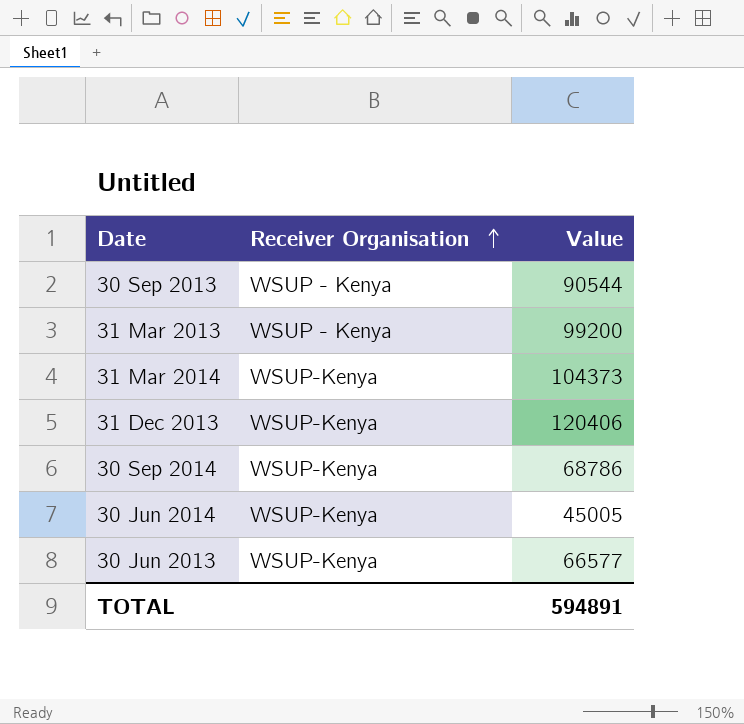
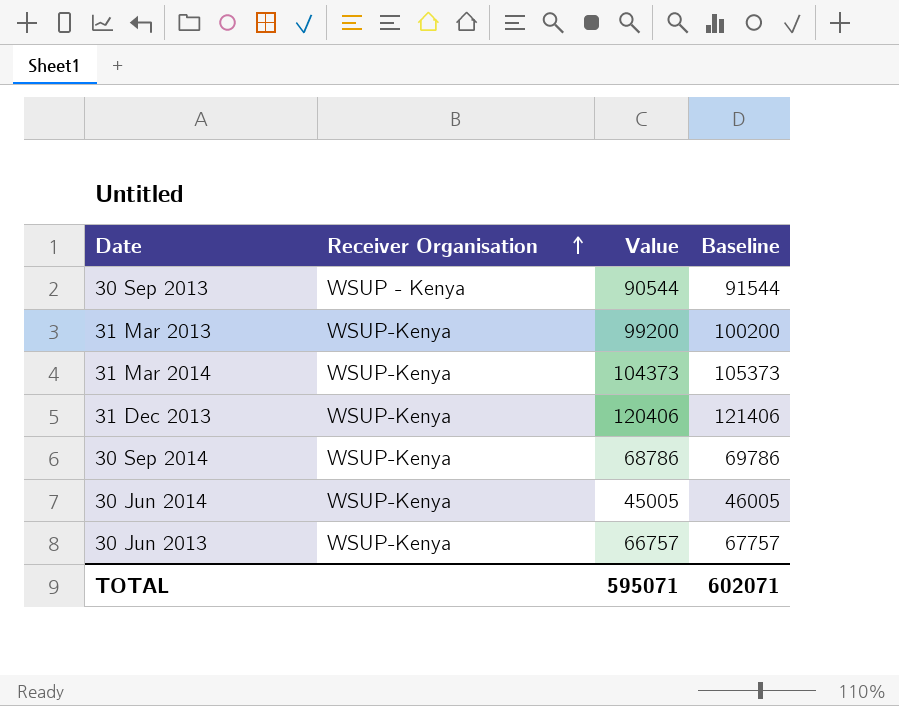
column Baseline | formula: none -> [Value] + 1000
31 Mar 2013 | Receiver Organisation: WSUP - Kenya -> WSUP-Kenya
30 Jun 2013 | Value: 66577 -> 66757
TOTAL | Value: 594891 -> 595071

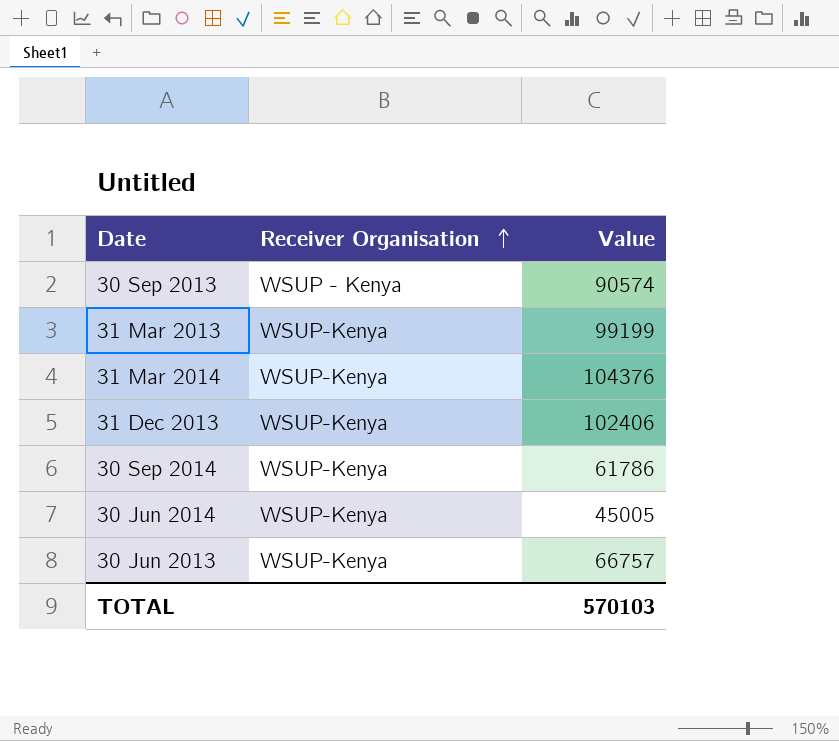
column Baseline | formula: [Value] + 1000 -> none
30 Sep 2013 | Value: 90544 -> 90574
31 Mar 2013 | Value: 99200 -> 99199
31 Mar 2014 | Value: 104373 -> 104376
31 Dec 2013 | Value: 120406 -> 102406
30 Sep 2014 | Value: 68786 -> 61786
TOTAL | Value: 595071 -> 570103

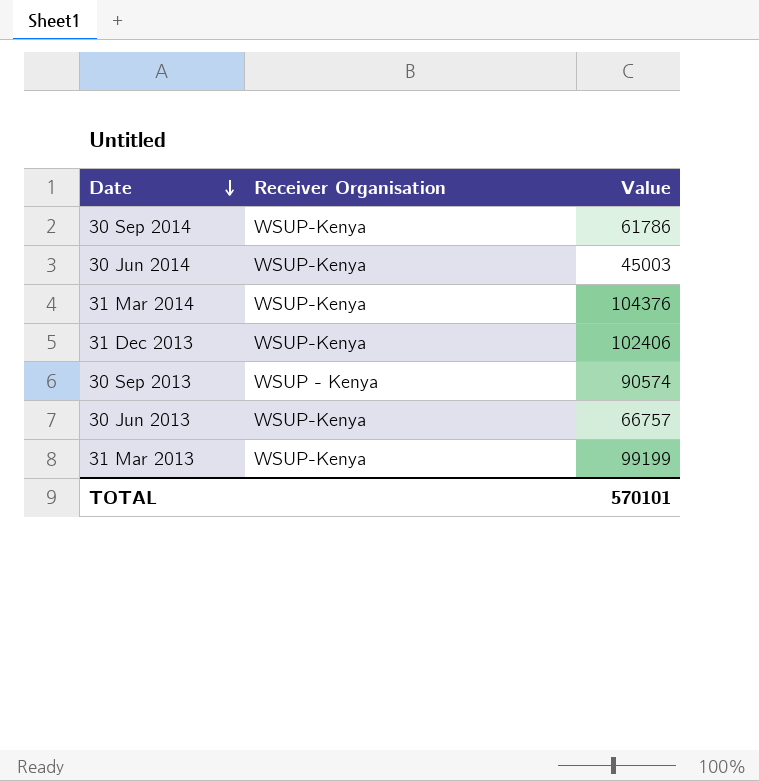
row order: Receiver Organisation ascending -> Date descending
30 Jun 2014 | Value: 45005 -> 45003
TOTAL | Value: 570103 -> 570101

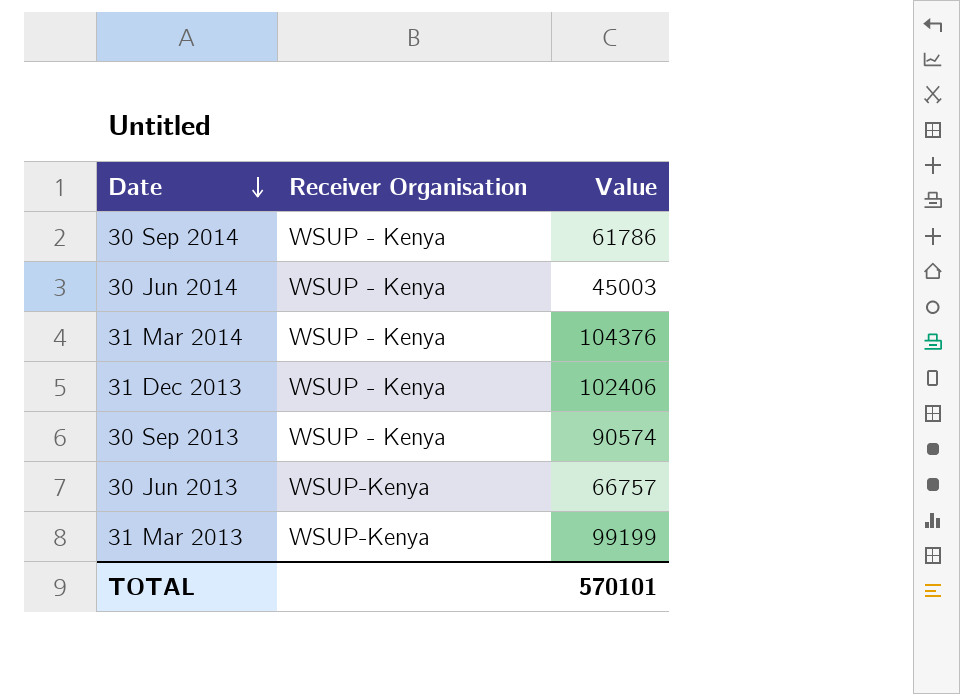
30 Sep 2014 | Receiver Organisation: WSUP-Kenya -> WSUP - Kenya
30 Jun 2014 | Receiver Organisation: WSUP-Kenya -> WSUP - Kenya
31 Mar 2014 | Receiver Organisation: WSUP-Kenya -> WSUP - Kenya
31 Dec 2013 | Receiver Organisation: WSUP-Kenya -> WSUP - Kenya

